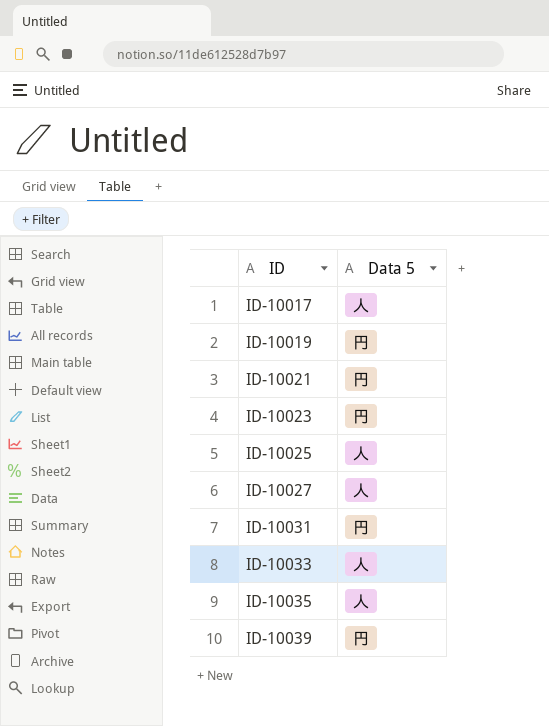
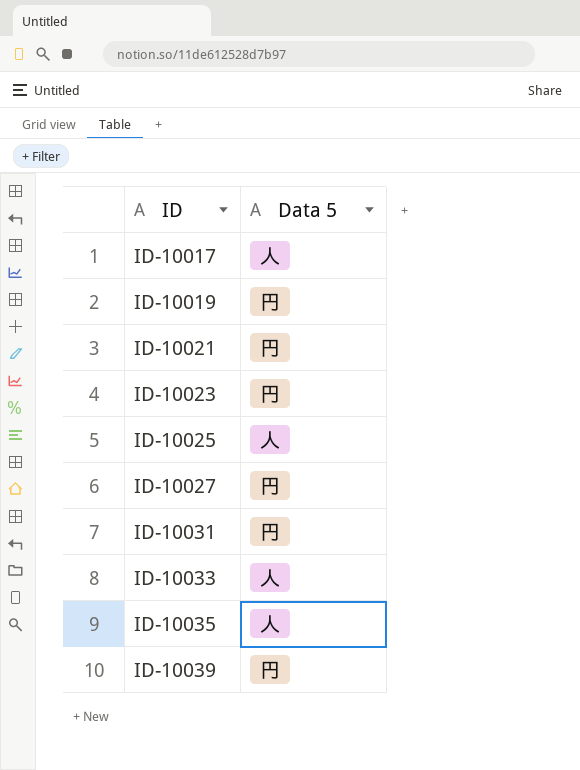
ID-10027 | Data 5: 人 -> 円

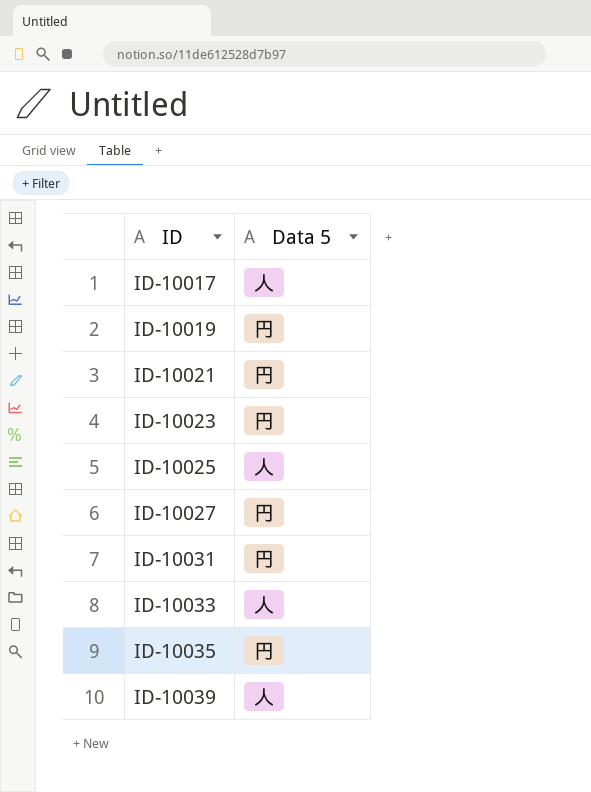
ID-10035 | Data 5: 人 -> 円
ID-10039 | Data 5: 円 -> 人

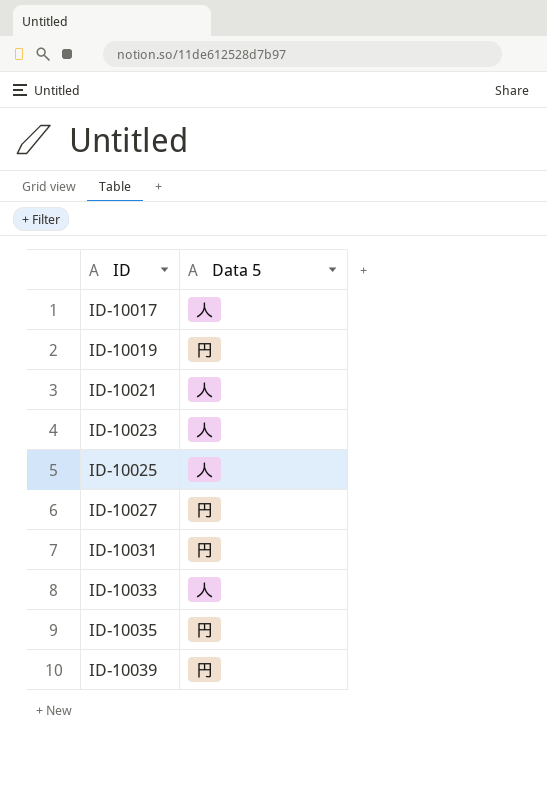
ID-10021 | Data 5: 円 -> 人
ID-10023 | Data 5: 円 -> 人
ID-10039 | Data 5: 人 -> 円

